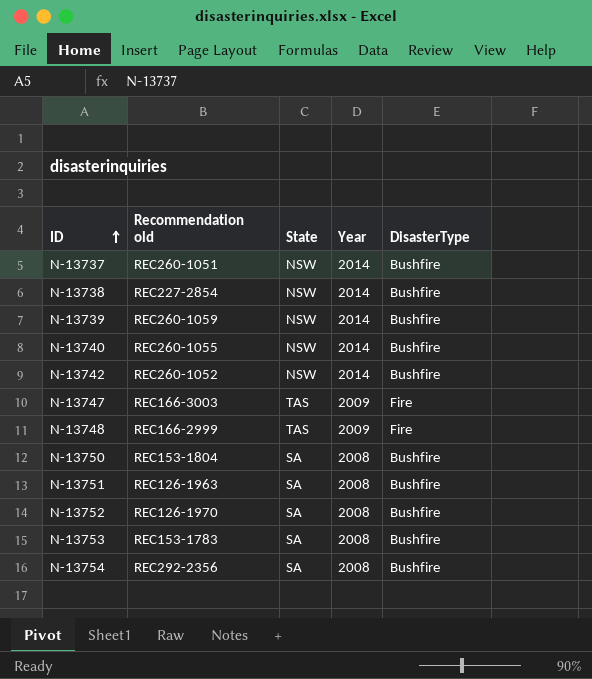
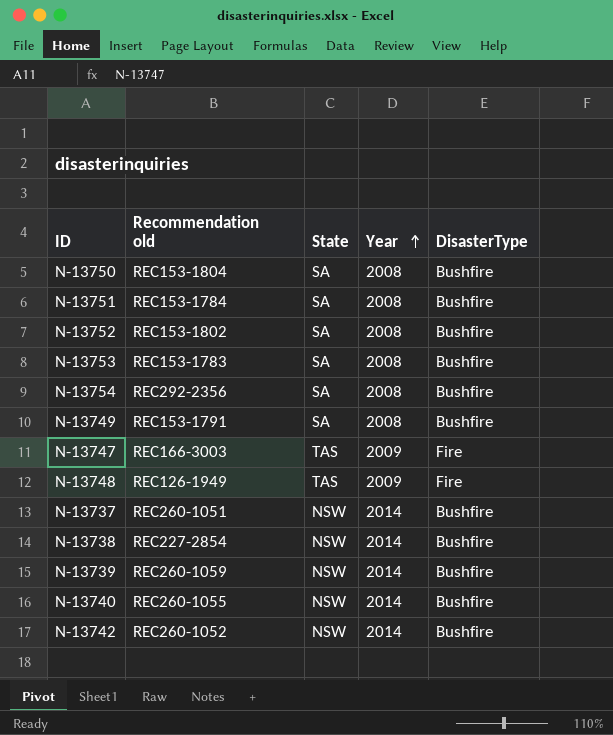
row order: ID ascending -> Year ascending
N-13751 | Recommendation old: REC126-1963 -> REC153-1784
N-13752 | Recommendation old: REC126-1970 -> REC153-1802
row N-13749: none -> REC153-1791 | SA | 2008 | Bushfire
N-13748 | Recommendation old: REC166-2999 -> REC126-1949

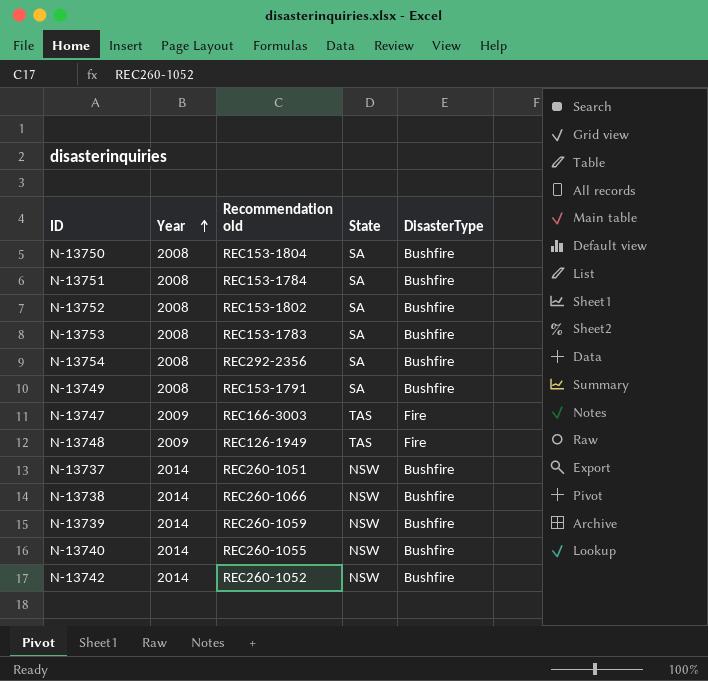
column Year | position: 4 -> 2
N-13738 | Recommendation old: REC227-2854 -> REC260-1066

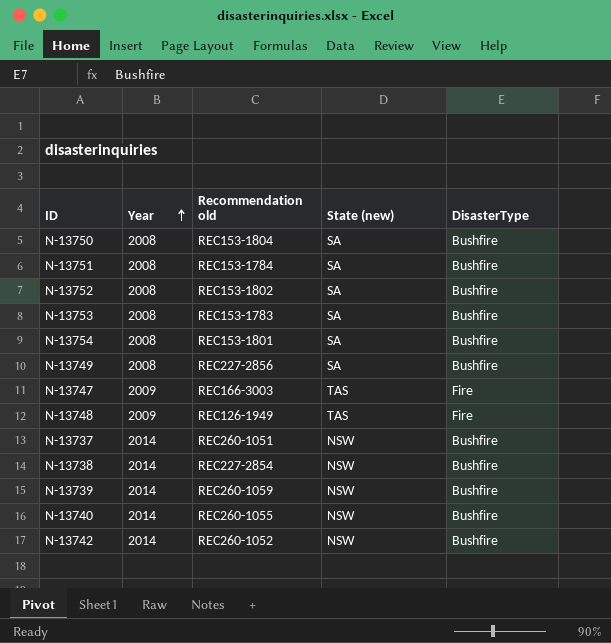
column name: State -> State (new)
N-13754 | Recommendation old: REC292-2356 -> REC153-1801
N-13749 | Recommendation old: REC153-1791 -> REC227-2856
N-13738 | Recommendation old: REC260-1066 -> REC227-2854

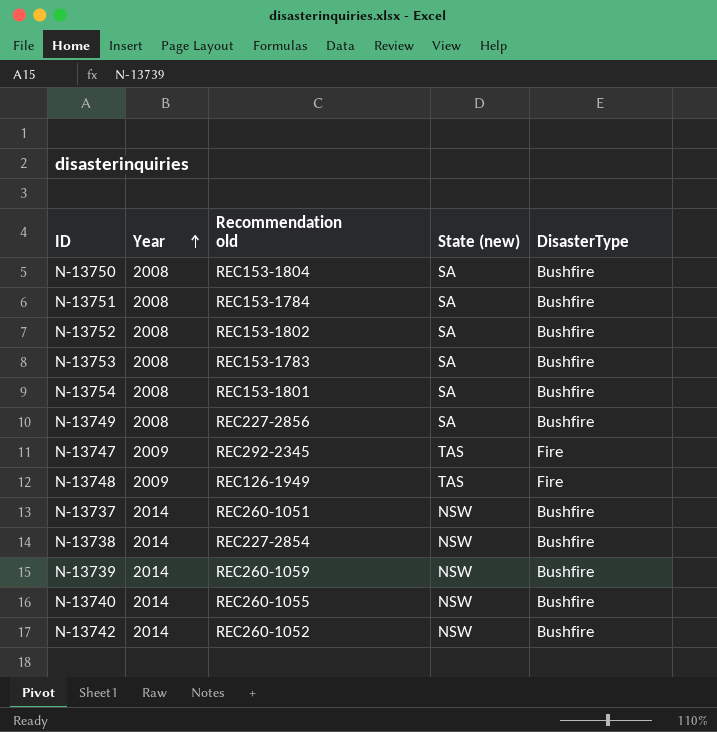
N-13747 | Recommendation old: REC166-3003 -> REC292-2345

